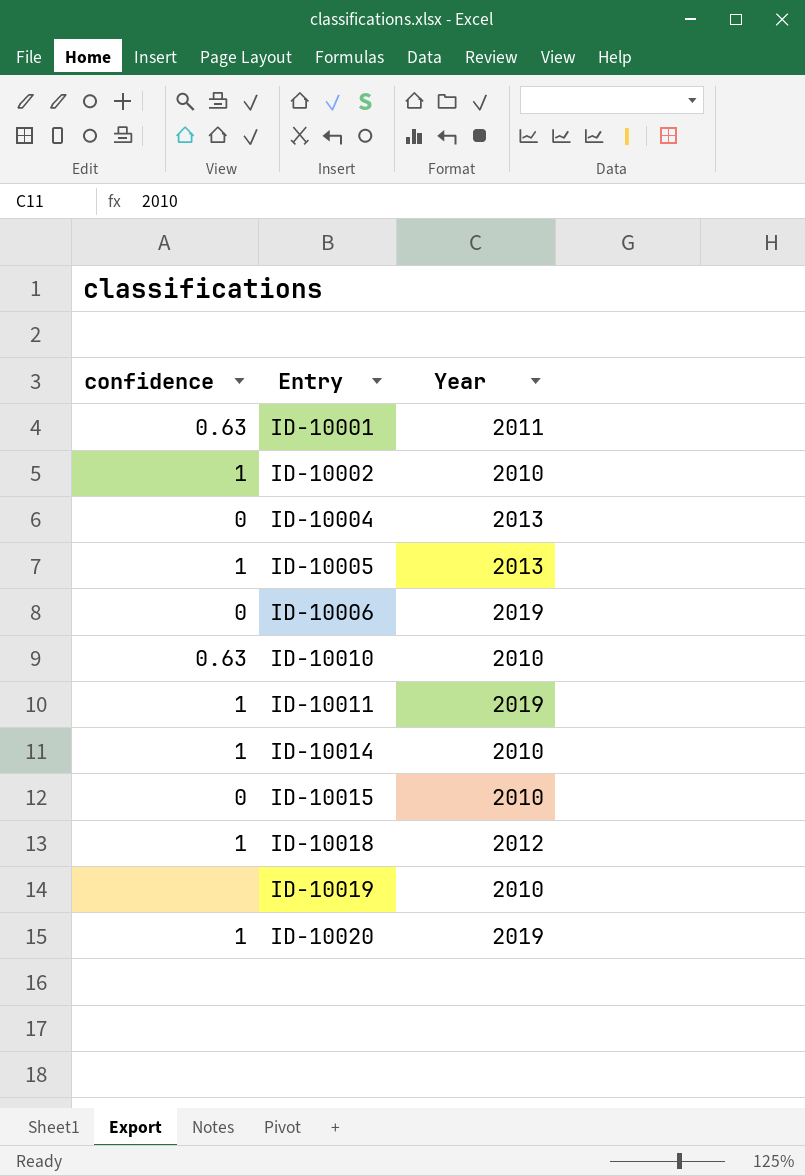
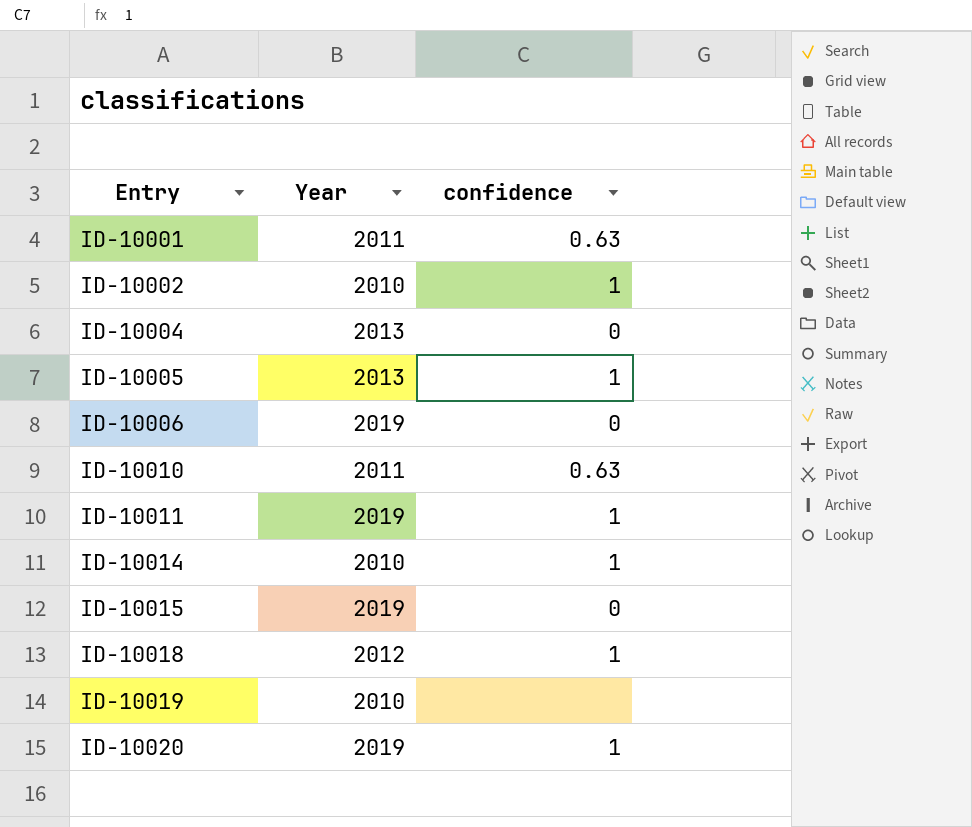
column confidence | position: 1 -> 3
ID-10010 | Year: 2010 -> 2011
ID-10015 | Year: 2010 -> 2019

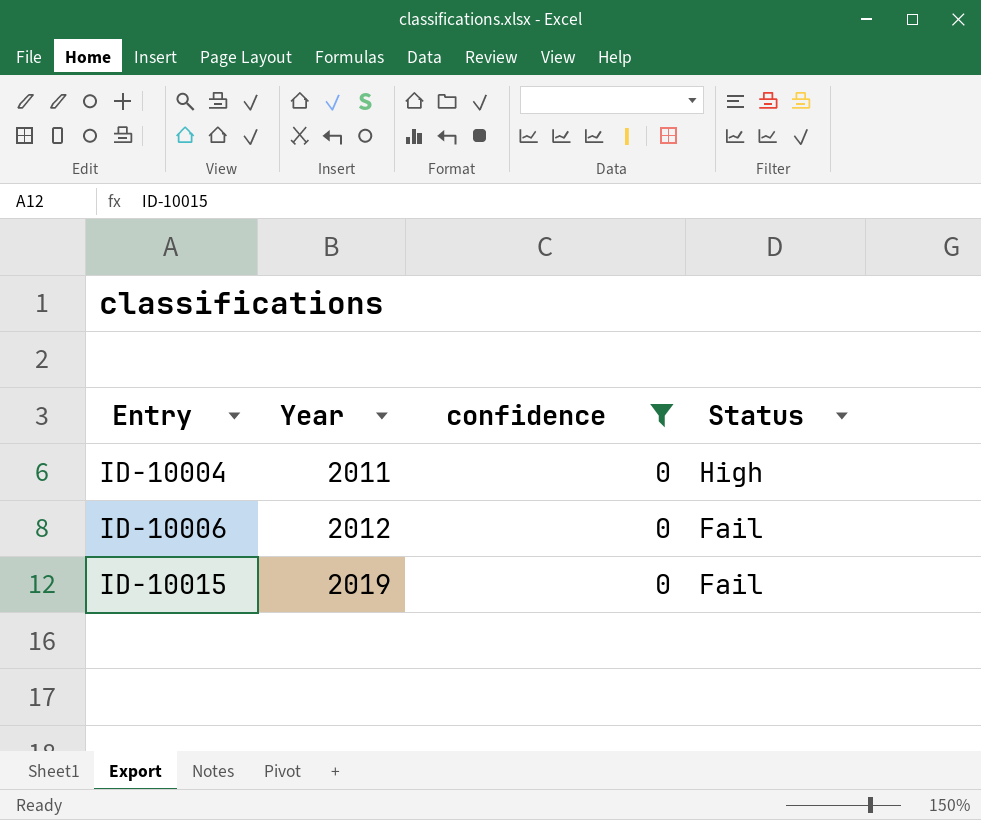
filter: none -> confidence = 0
column Status | position: none -> 4
ID-10004 | Year: 2013 -> 2011
ID-10006 | Year: 2019 -> 2012

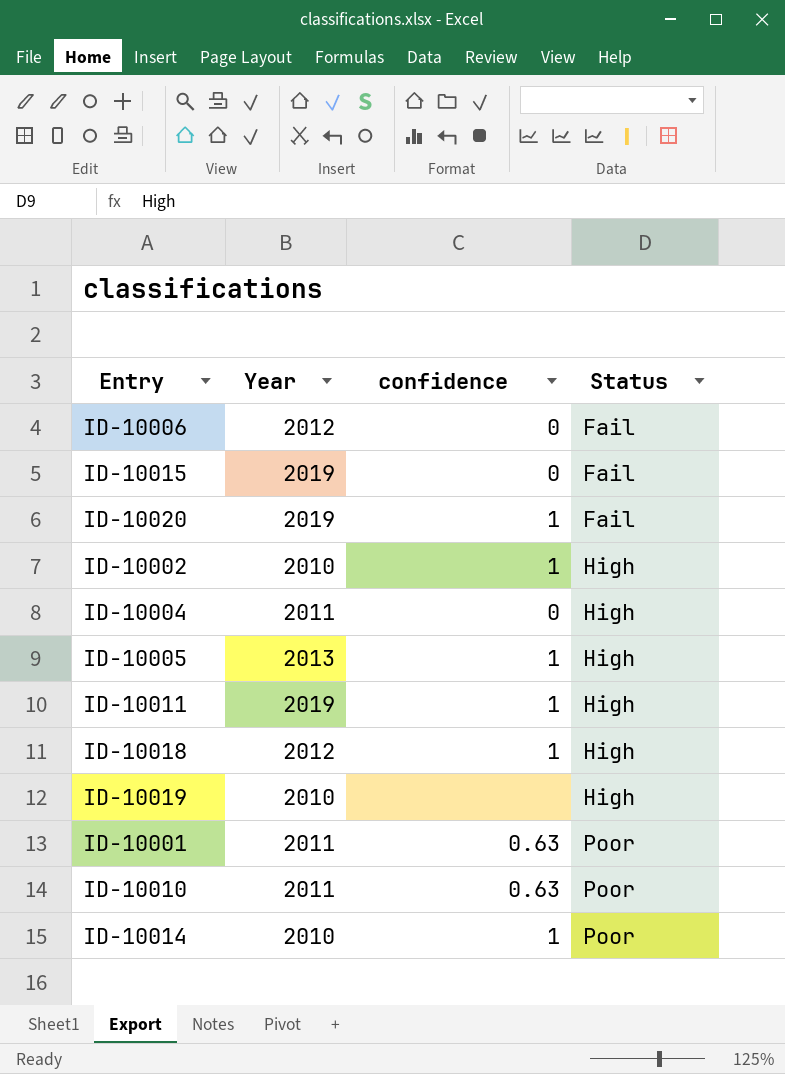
filter: confidence = 0 -> none
row order: Entry ascending -> Status ascending

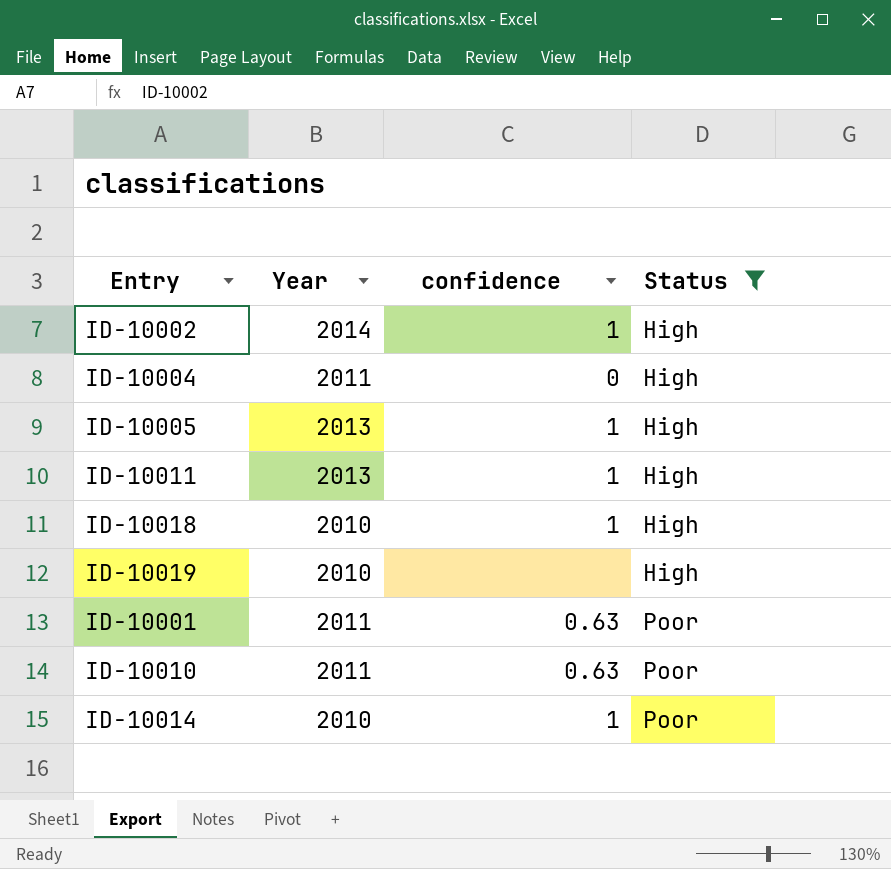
filter: none -> Status != Fail
ID-10002 | Year: 2010 -> 2014
ID-10011 | Year: 2019 -> 2013
ID-10018 | Year: 2012 -> 2010

